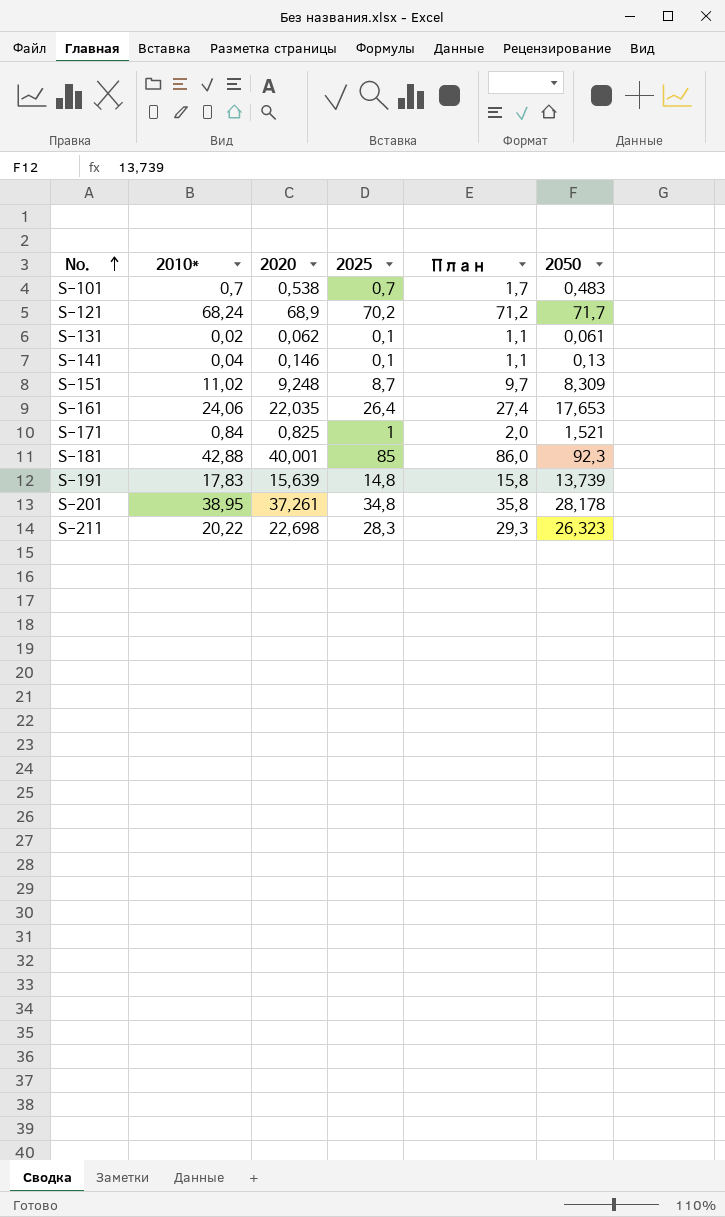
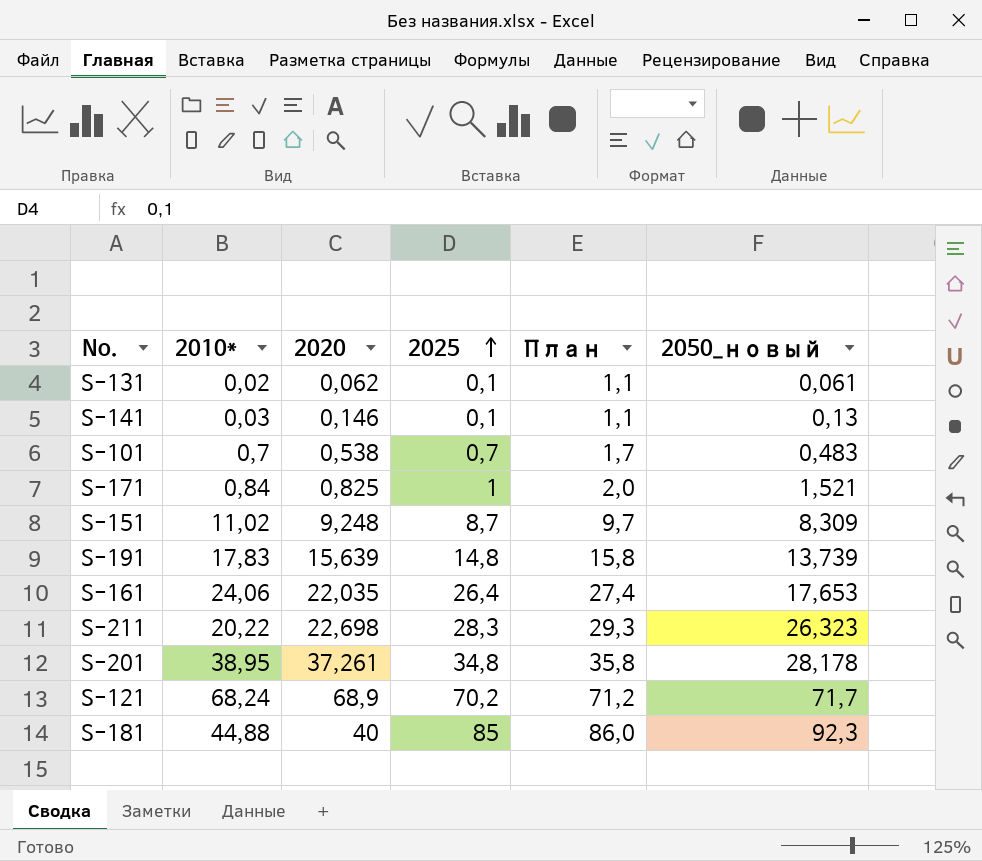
row order: No. ascending -> 2025 ascending
column name: 2050 -> 2050_новый
S-141 | 2010*: 0,04 -> 0,03
S-181 | 2010*: 42,88 -> 44,88
S-181 | 2020: 40,001 -> 40

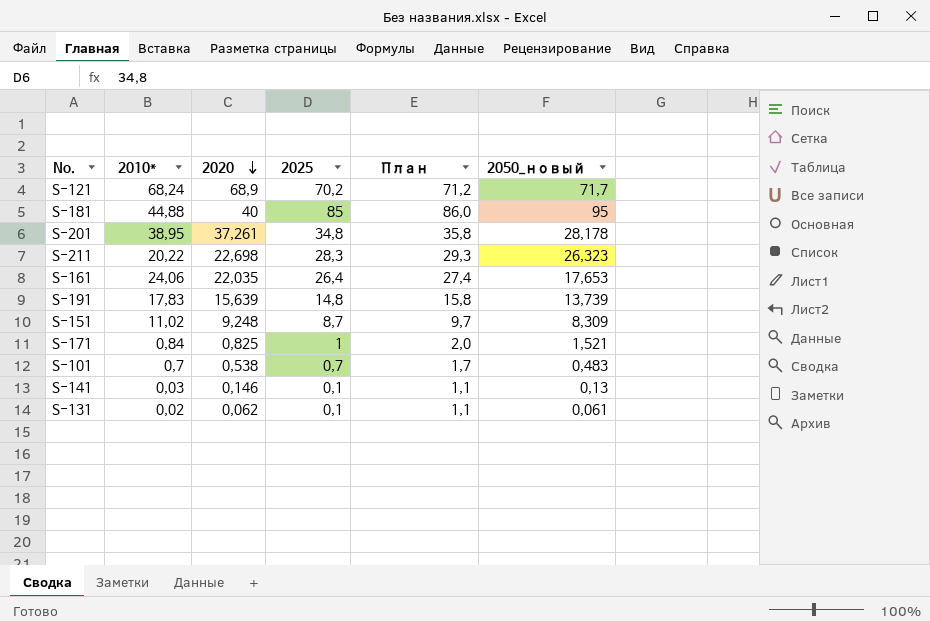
row order: 2025 ascending -> 2020 descending
S-181 | 2050_новый: 92,3 -> 95

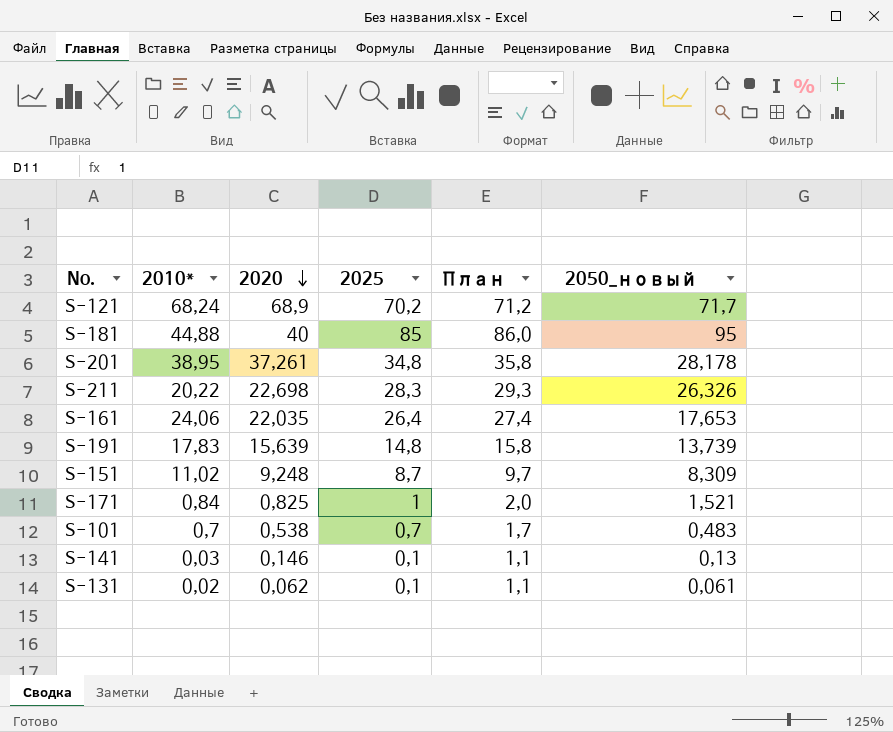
S-211 | 2050_новый: 26,323 -> 26,326

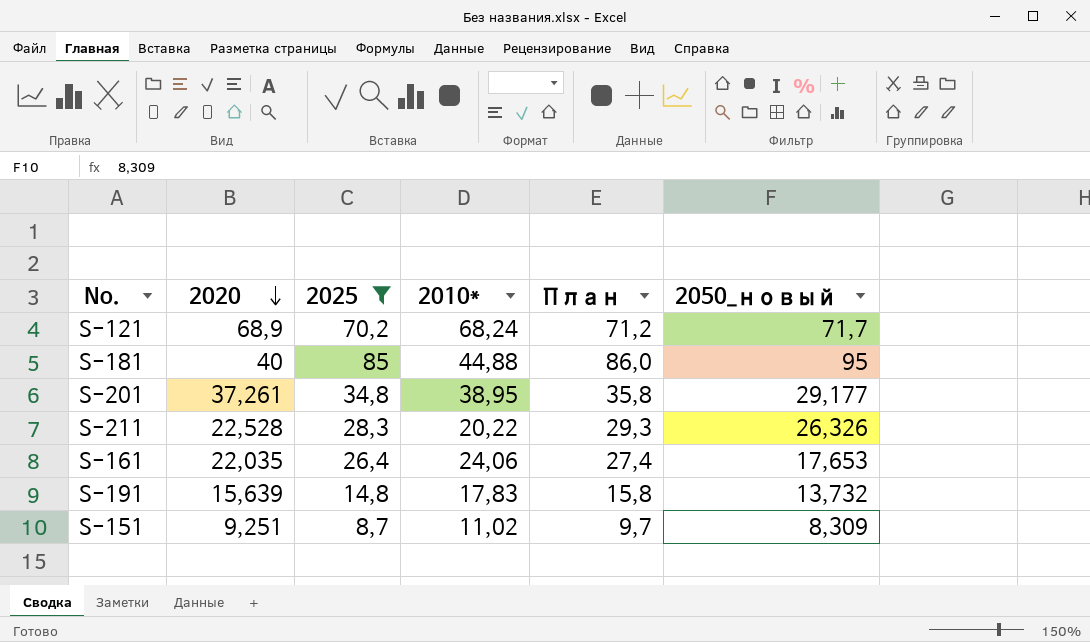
filter: none -> 2025 >= 8,7
column 2010* | position: 2 -> 4
S-201 | 2050_новый: 28,178 -> 29,177
S-211 | 2020: 22,698 -> 22,528
S-191 | 2050_новый: 13,739 -> 13,732
S-151 | 2020: 9,248 -> 9,251

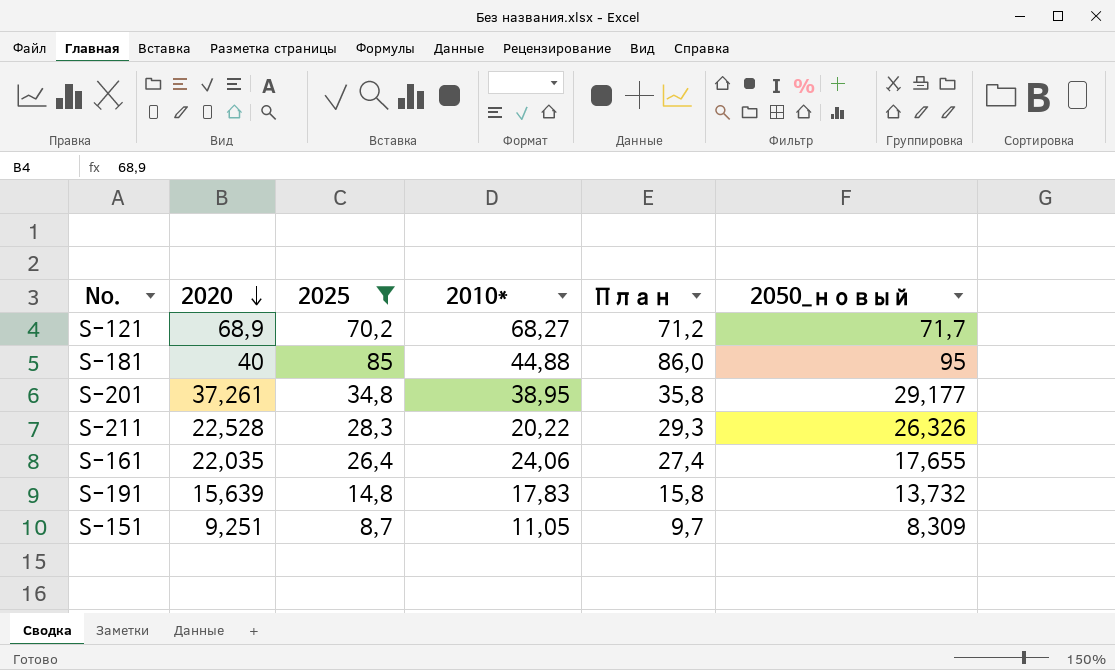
S-121 | 2010*: 68,24 -> 68,27
S-161 | 2050_новый: 17,653 -> 17,655
S-151 | 2010*: 11,02 -> 11,05

